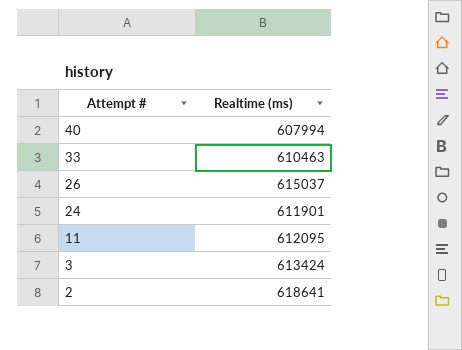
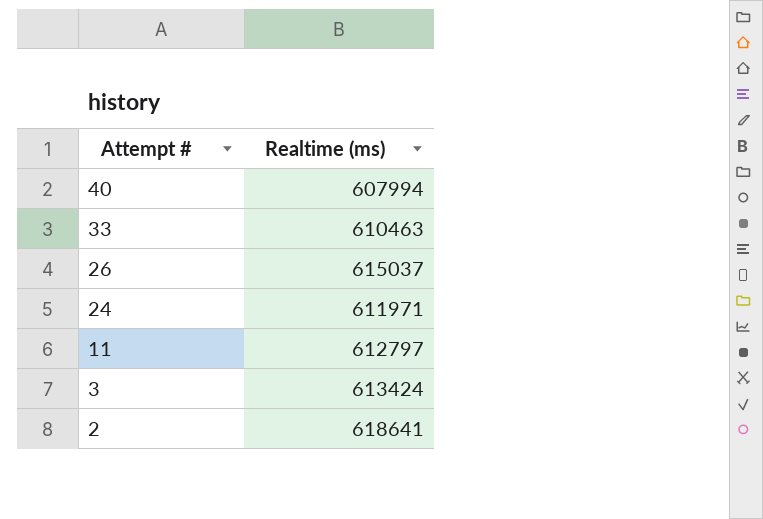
24 | Realtime (ms): 611901 -> 611971
11 | Realtime (ms): 612095 -> 612797

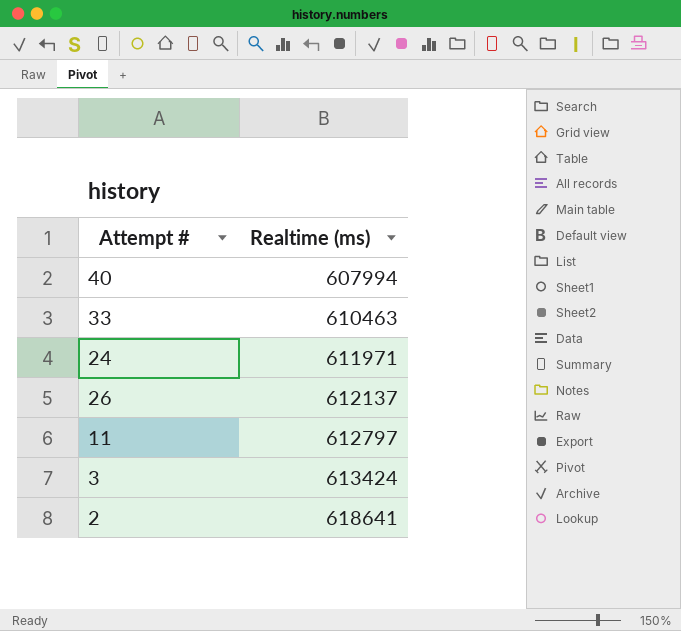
row order: Attempt # descending -> Realtime (ms) ascending
26 | Realtime (ms): 615037 -> 612137

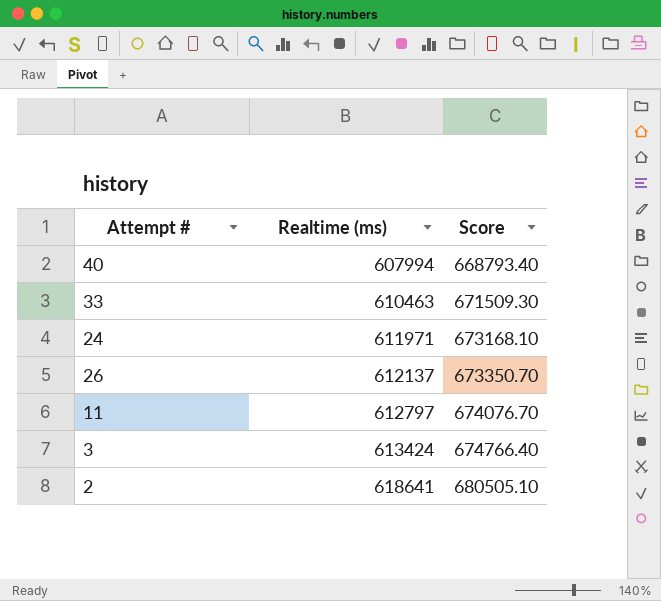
column Score | formula: none -> [Realtime (ms)] * 1.1

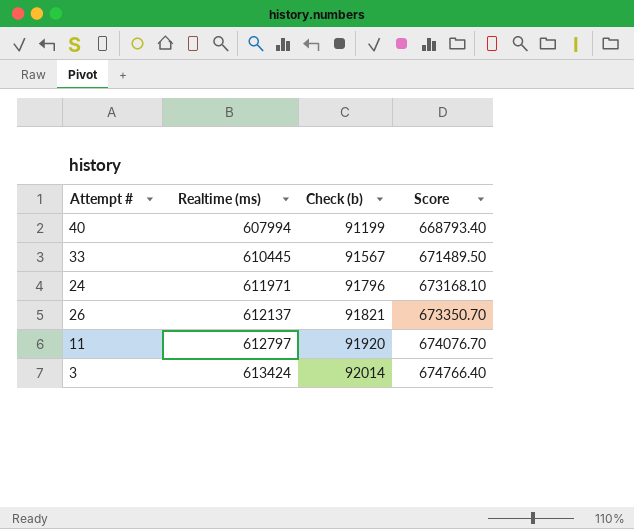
column Check (b) | formula: none -> [Realtime (ms)] * 0.15
row 2: 618641 | 680505.10 -> none
33 | Realtime (ms): 610463 -> 610445
33 | Score: 671509.30 -> 671489.50

